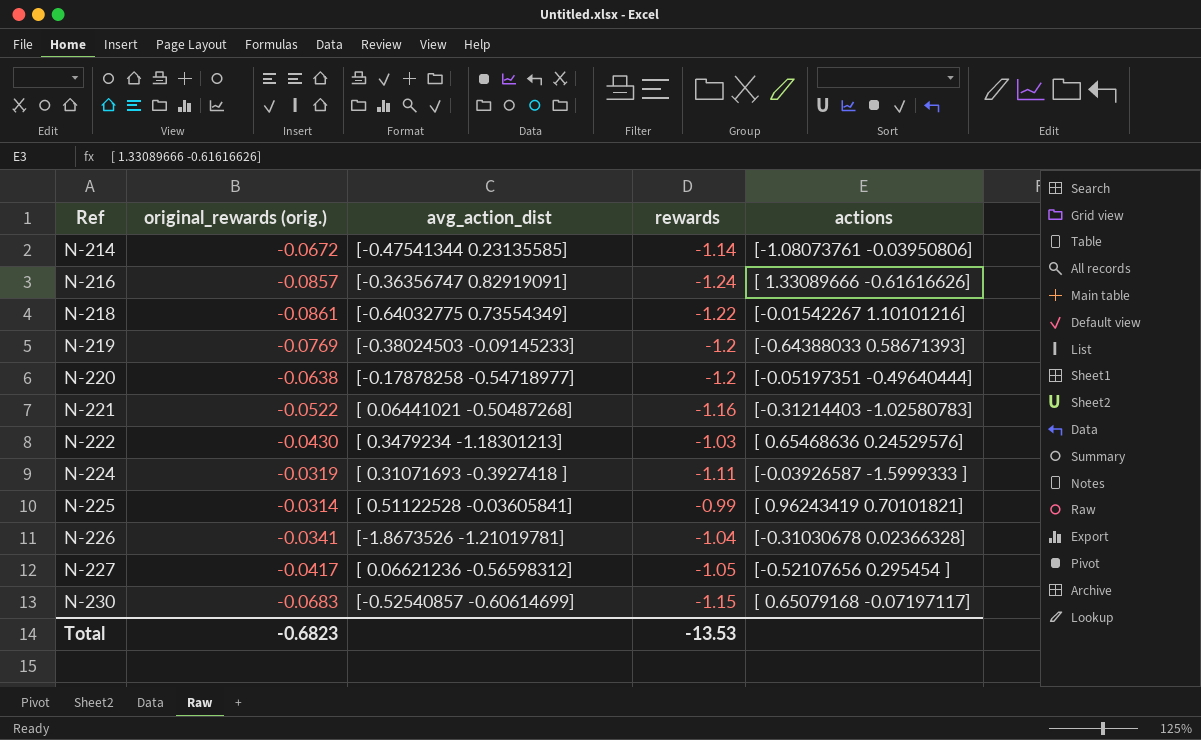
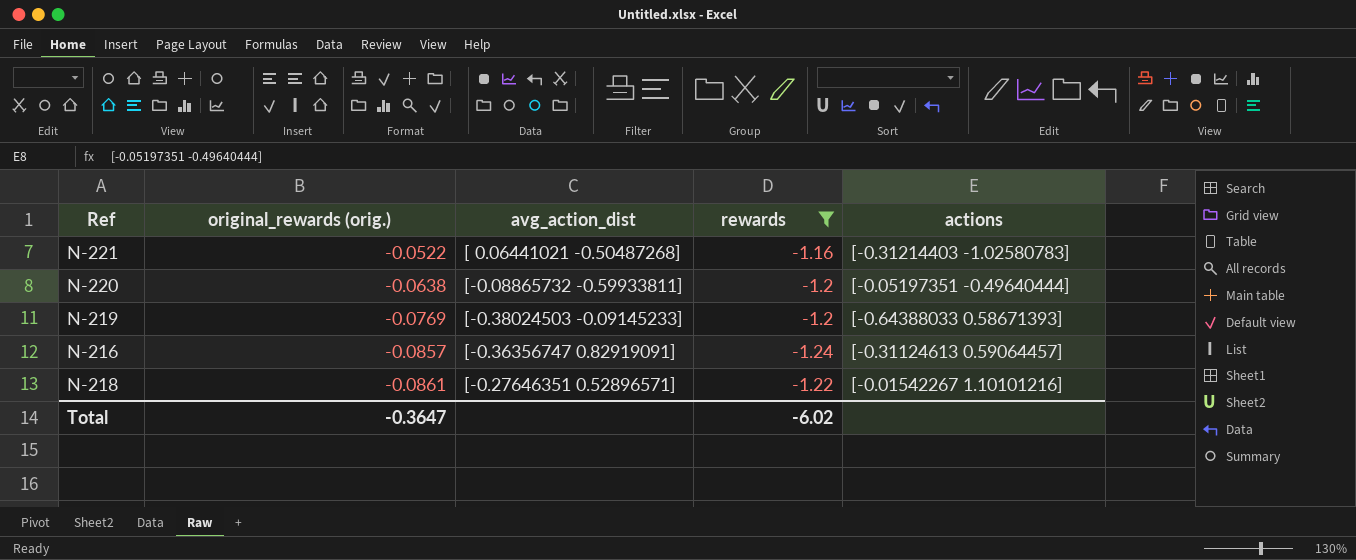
filter: none -> rewards <= -1.16
row order: Ref ascending -> original_rewards (orig.) descending
N-220 | avg_action_dist: [-0.17878258 -0.54718977] -> [-0.08865732 -0.59933811]
N-216 | actions: [ 1.33089666 -0.61616626] -> [-0.31124613 0.59064457]
N-218 | avg_action_dist: [-0.64032775 0.73554349] -> [-0.27646351 0.52896571]
Total | original_rewards (orig.): -0.6823 -> -0.3647
Total | rewards: -13.53 -> -6.02

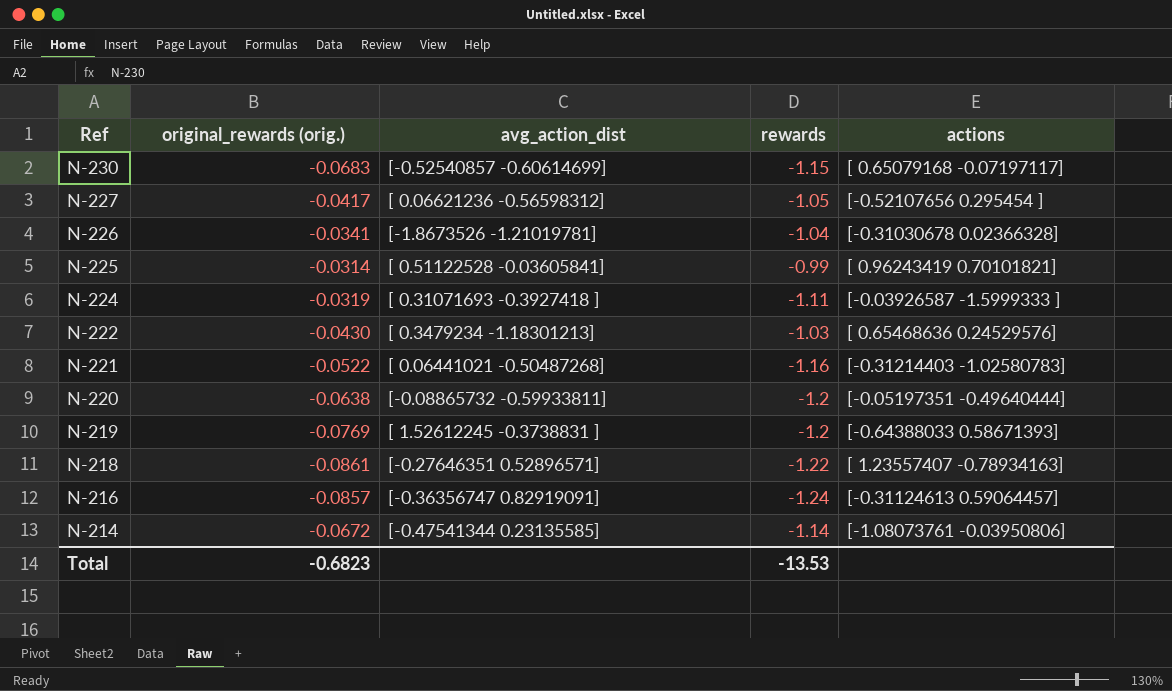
filter: rewards <= -1.16 -> none
row order: original_rewards (orig.) descending -> Ref descending
N-219 | avg_action_dist: [-0.38024503 -0.09145233] -> [ 1.52612245 -0.3738831 ]
N-218 | actions: [-0.01542267 1.10101216] -> [ 1.23557407 -0.78934163]
Total | original_rewards (orig.): -0.3647 -> -0.6823
Total | rewards: -6.02 -> -13.53

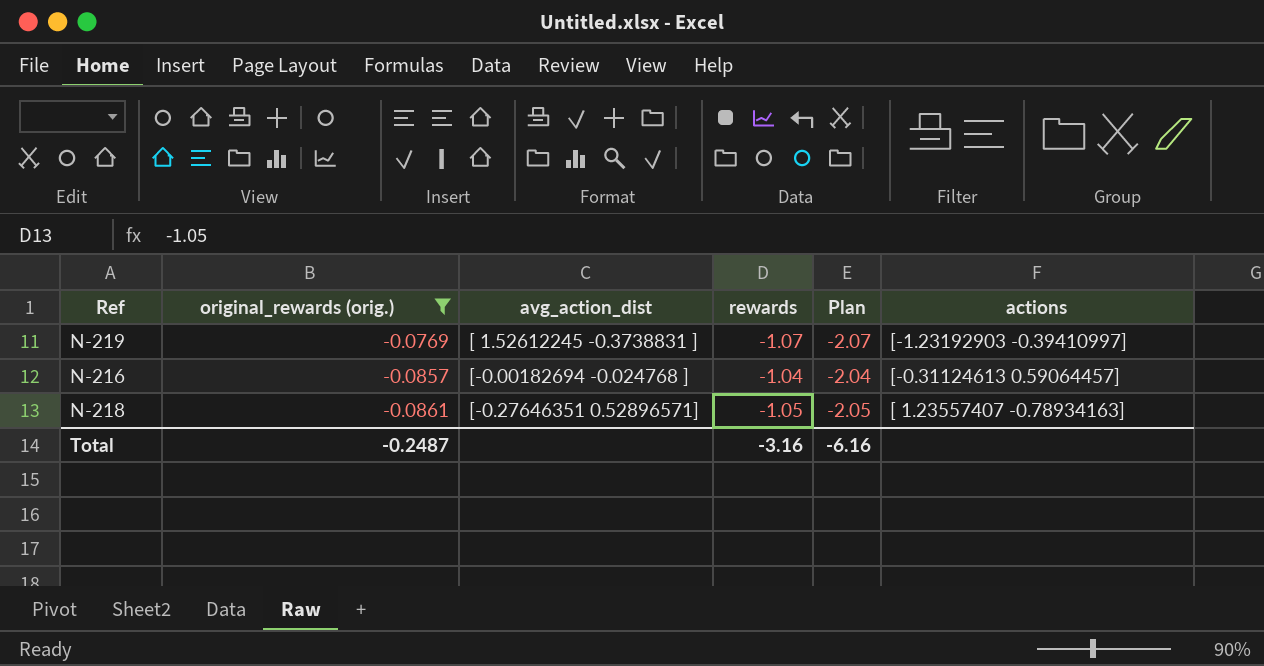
filter: none -> original_rewards (orig.) <= -0.0769
row order: Ref descending -> original_rewards (orig.) descending
column Plan | formula: none -> [rewards] - 1
N-219 | rewards: -1.2 -> -1.07
N-219 | actions: [-0.64388033 0.58671393] -> [-1.23192903 -0.39410997]
N-216 | avg_action_dist: [-0.36356747 0.82919091] -> [-0.00182694 -0.024768 ]
N-216 | rewards: -1.24 -> -1.04
N-218 | rewards: -1.22 -> -1.05
Total | original_rewards (orig.): -0.6823 -> -0.2487
Total | rewards: -13.53 -> -3.16

